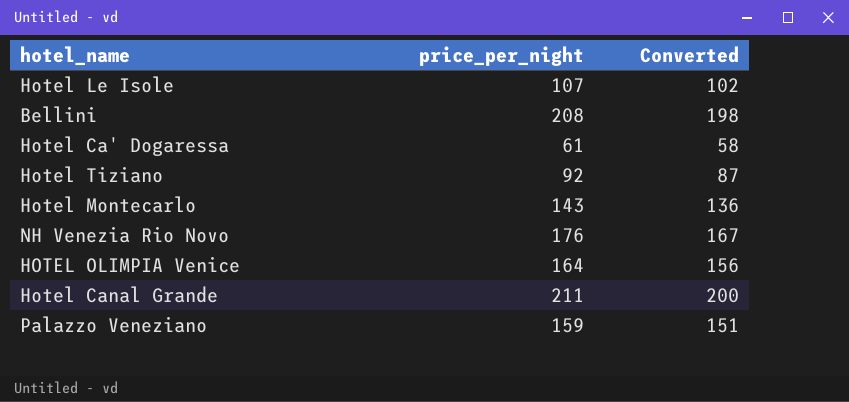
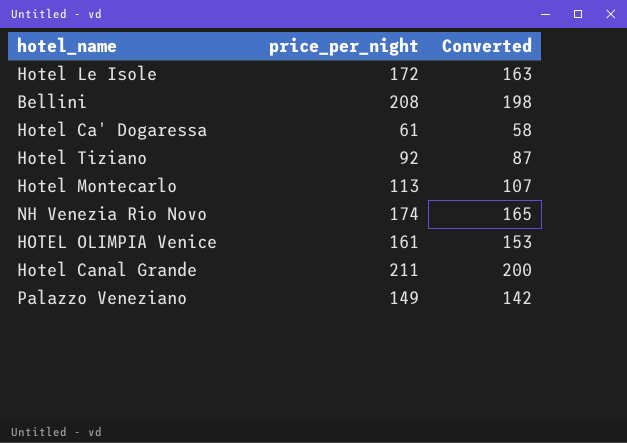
Hotel Le Isole | price_per_night: 107 -> 172
Hotel Le Isole | Converted: 102 -> 163
Hotel Montecarlo | price_per_night: 143 -> 113
Hotel Montecarlo | Converted: 136 -> 107
NH Venezia Rio Novo | price_per_night: 176 -> 174
NH Venezia Rio Novo | Converted: 167 -> 165
HOTEL OLIMPIA Venice | price_per_night: 164 -> 161
HOTEL OLIMPIA Venice | Converted: 156 -> 153
Palazzo Veneziano | price_per_night: 159 -> 149
Palazzo Veneziano | Converted: 151 -> 142

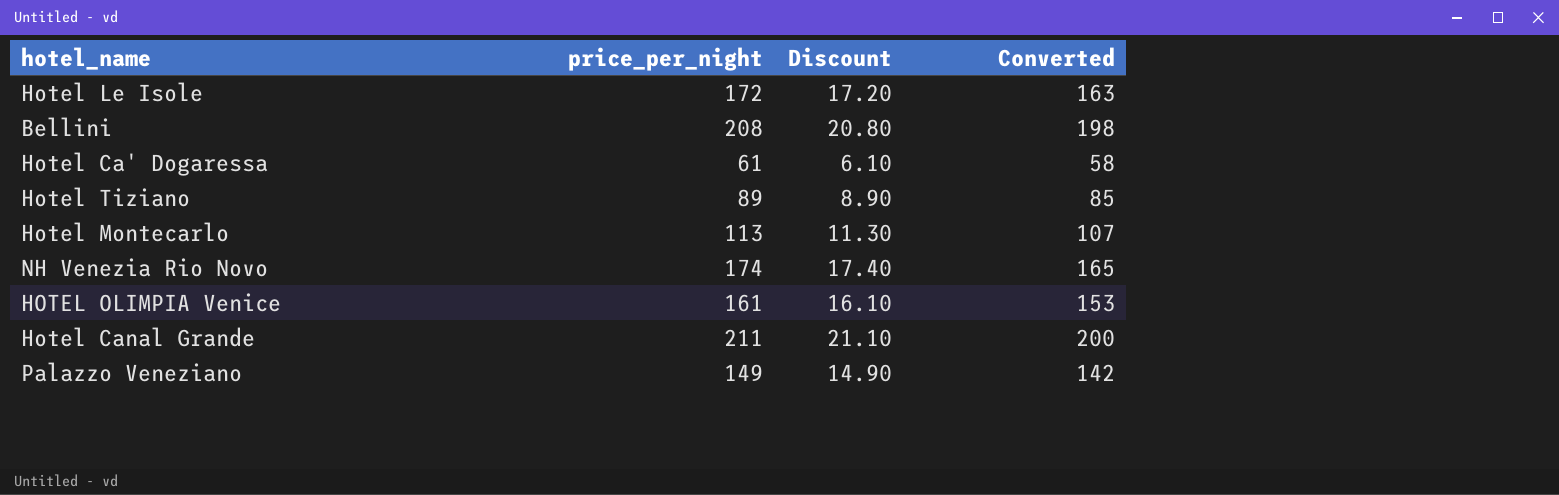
column Discount | formula: none -> [price_per_night] * 0.1
Hotel Tiziano | price_per_night: 92 -> 89
Hotel Tiziano | Converted: 87 -> 85

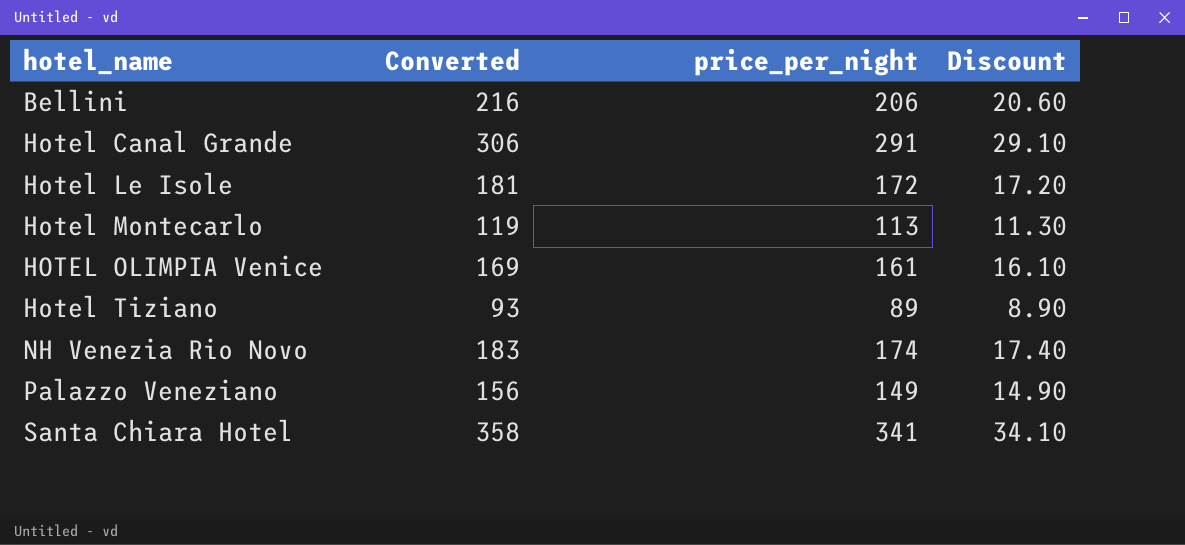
row order: none -> hotel_name ascending
column Converted | formula: [price_per_night] * 0.95 -> [price_per_night] * 1.05
column Converted | position: 4 -> 2
row Hotel Ca' Dogaressa: 61 | 6.10 | 58 -> none
Bellini | price_per_night: 208 -> 206
Bellini | Discount: 20.80 -> 20.60
Hotel Canal Grande | price_per_night: 211 -> 291
Hotel Canal Grande | Discount: 21.10 -> 29.10
row Santa Chiara Hotel: none -> 358 | 341 | 34.10

